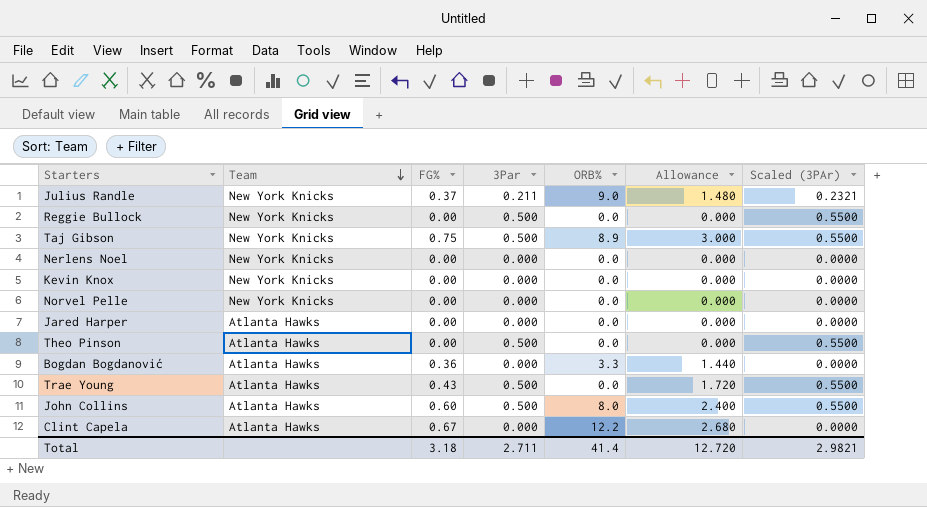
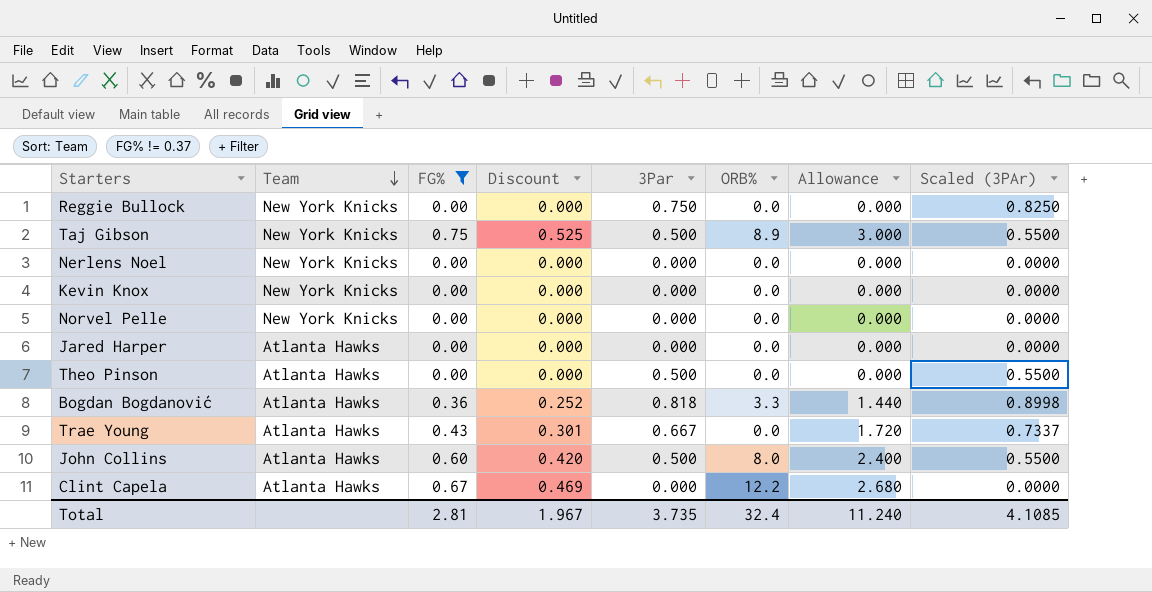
filter: none -> FG% != 0.37
column Discount | formula: none -> [FG%] * 0.7
Reggie Bullock | 3Par: 0.500 -> 0.750
Reggie Bullock | Scaled (3PAr): 0.5500 -> 0.8250
Bogdan Bogdanović | 3Par: 0.000 -> 0.818
Bogdan Bogdanović | Scaled (3PAr): 0.0000 -> 0.8998
Trae Young | 3Par: 0.500 -> 0.667
Trae Young | Scaled (3PAr): 0.5500 -> 0.7337
Total | FG%: 3.18 -> 2.81
Total | 3Par: 2.711 -> 3.735
Total | ORB%: 41.4 -> 32.4
Total | Allowance: 12.720 -> 11.240
Total | Scaled (3PAr): 2.9821 -> 4.1085

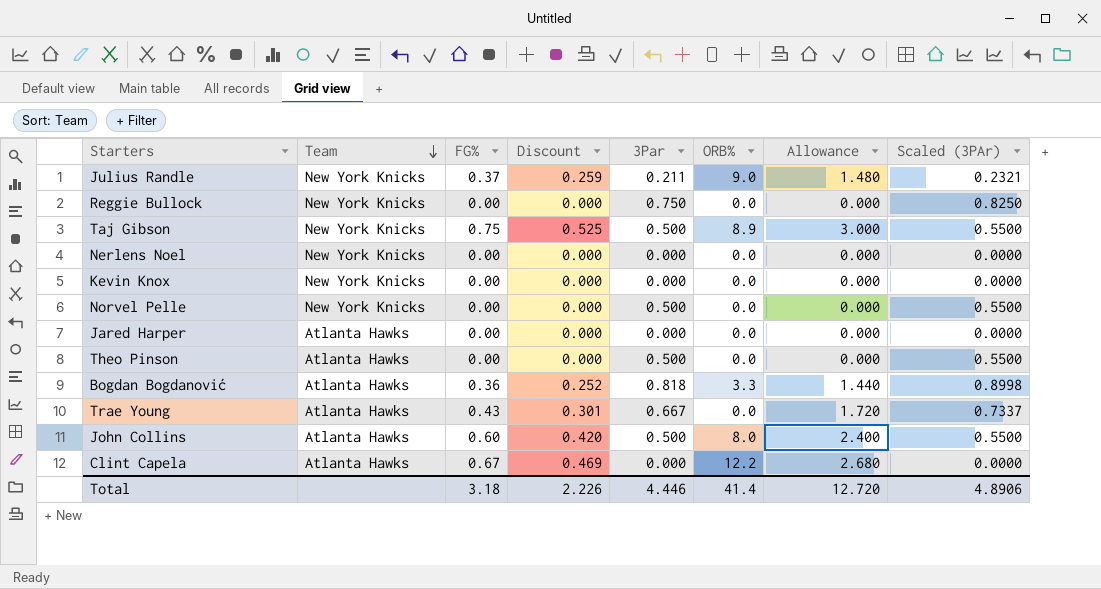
filter: FG% != 0.37 -> none
Norvel Pelle | 3Par: 0.000 -> 0.500
Norvel Pelle | Scaled (3PAr): 0.0000 -> 0.5500
Total | FG%: 2.81 -> 3.18
Total | Discount: 1.967 -> 2.226
Total | 3Par: 3.735 -> 4.446
Total | ORB%: 32.4 -> 41.4
Total | Allowance: 11.240 -> 12.720
Total | Scaled (3PAr): 4.1085 -> 4.8906

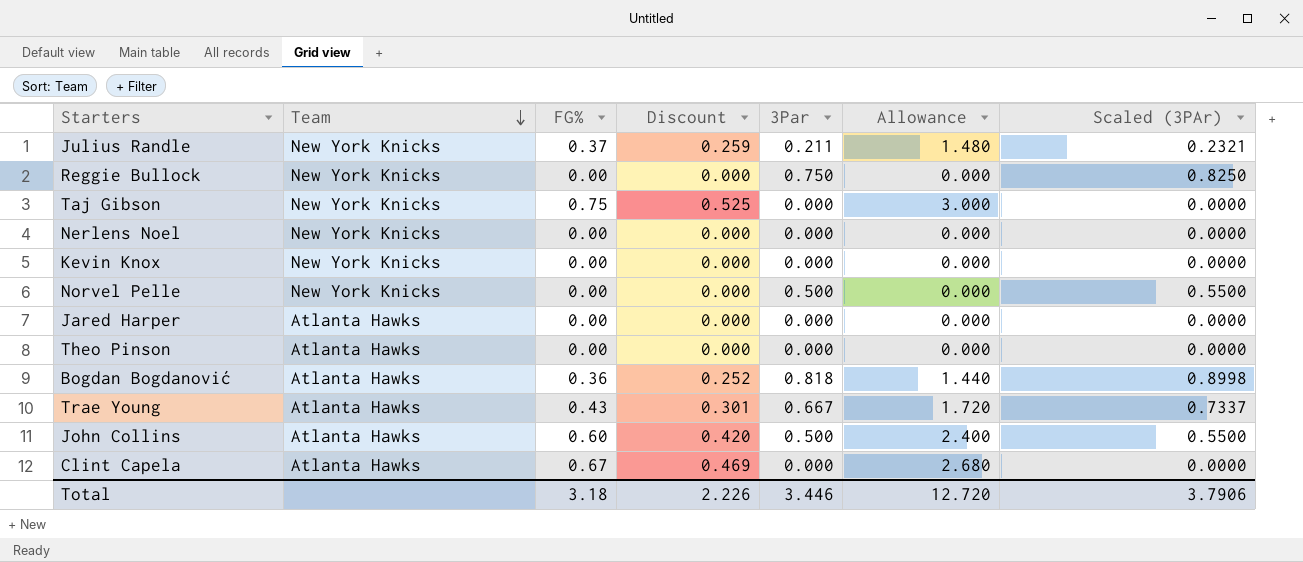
column ORB% | position: 6 -> none
Taj Gibson | 3Par: 0.500 -> 0.000
Taj Gibson | Scaled (3PAr): 0.5500 -> 0.0000
Theo Pinson | 3Par: 0.500 -> 0.000
Theo Pinson | Scaled (3PAr): 0.5500 -> 0.0000
Total | 3Par: 4.446 -> 3.446
Total | Scaled (3PAr): 4.8906 -> 3.7906

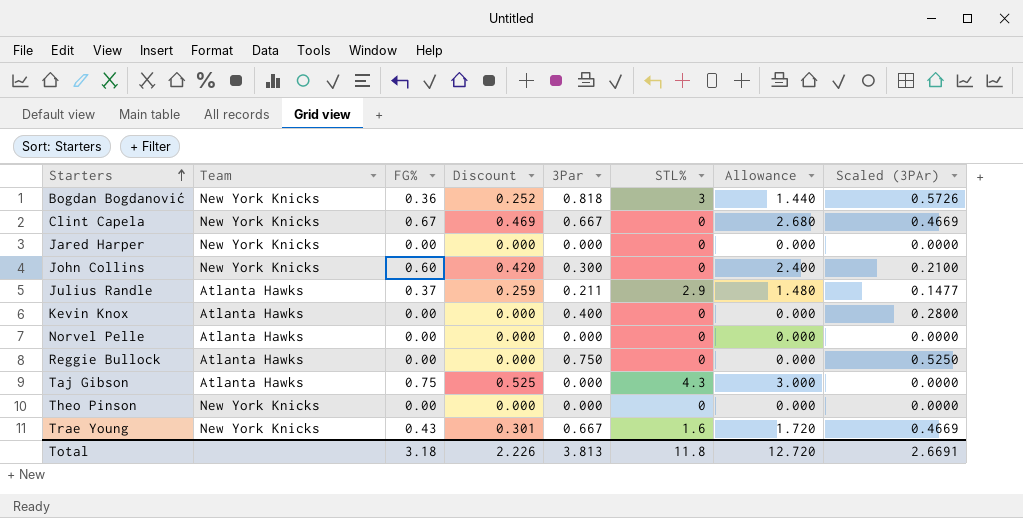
row order: Team descending -> Starters ascending
column STL% | position: none -> 6
column Scaled (3PAr) | formula: [3Par] * 1.1 -> [3Par] * 0.7
row Nerlens Noel: New York Knicks | 0.00 | 0.000 | 0.000 | 0.000 | 0.0000 -> none
Bogdan Bogdanović | Team: Atlanta Hawks -> New York Knicks
Clint Capela | Team: Atlanta Hawks -> New York Knicks
Clint Capela | 3Par: 0.000 -> 0.667
Jared Harper | Team: Atlanta Hawks -> New York Knicks
John Collins | Team: Atlanta Hawks -> New York Knicks
John Collins | 3Par: 0.500 -> 0.300
Julius Randle | Team: New York Knicks -> Atlanta Hawks
Kevin Knox | Team: New York Knicks -> Atlanta Hawks
Kevin Knox | 3Par: 0.000 -> 0.400
Norvel Pelle | Team: New York Knicks -> Atlanta Hawks
Norvel Pelle | 3Par: 0.500 -> 0.000
Reggie Bullock | Team: New York Knicks -> Atlanta Hawks
Taj Gibson | Team: New York Knicks -> Atlanta Hawks
Theo Pinson | Team: Atlanta Hawks -> New York Knicks
Trae Young | Team: Atlanta Hawks -> New York Knicks
Total | 3Par: 3.446 -> 3.813
Total | Scaled (3PAr): 3.7906 -> 2.6691

